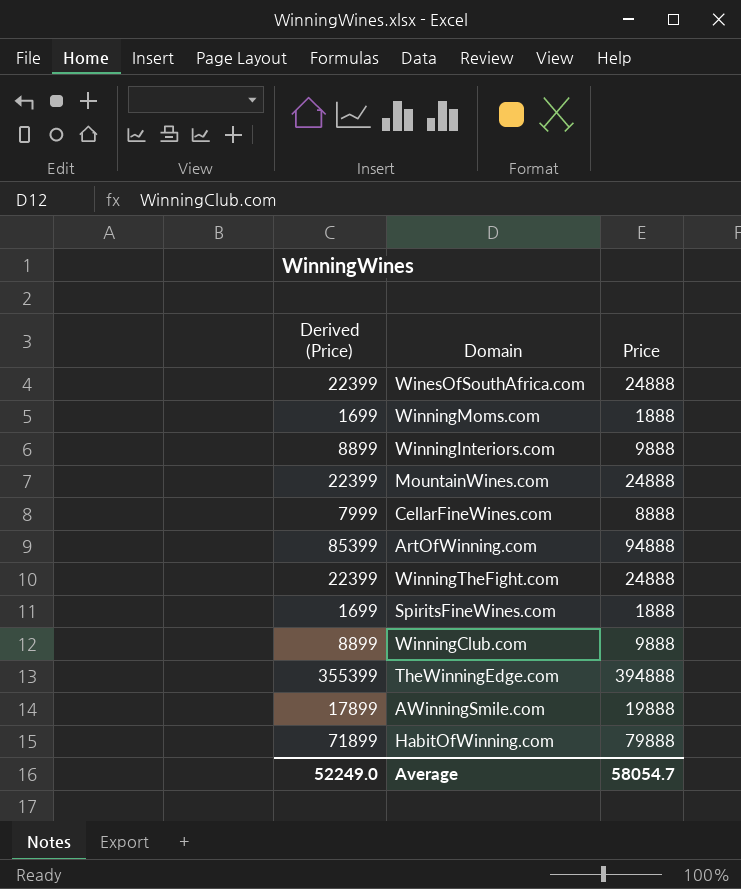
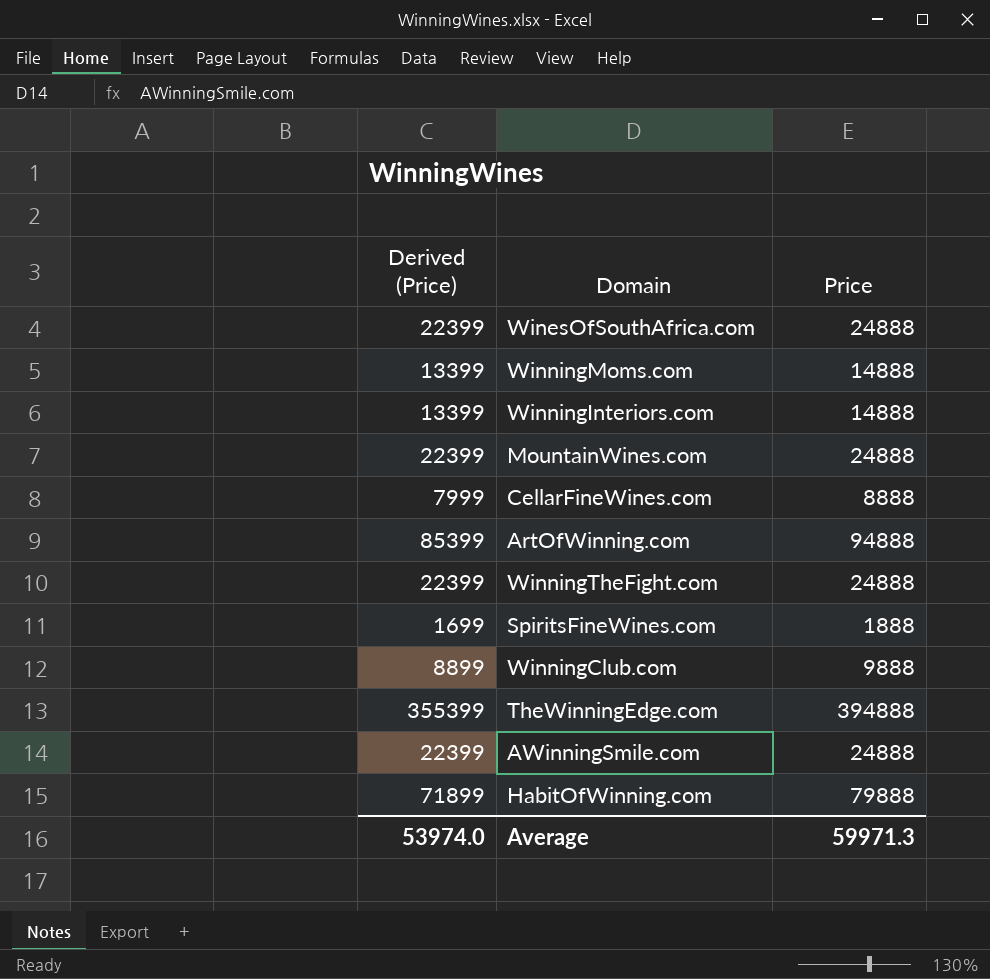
WinningMoms.com | Derived (Price): 1699 -> 13399
WinningMoms.com | Price: 1888 -> 14888
WinningInteriors.com | Derived (Price): 8899 -> 13399
WinningInteriors.com | Price: 9888 -> 14888
AWinningSmile.com | Derived (Price): 17899 -> 22399
AWinningSmile.com | Price: 19888 -> 24888
Average | Derived (Price): 52249.0 -> 53974.0
Average | Price: 58054.7 -> 59971.3

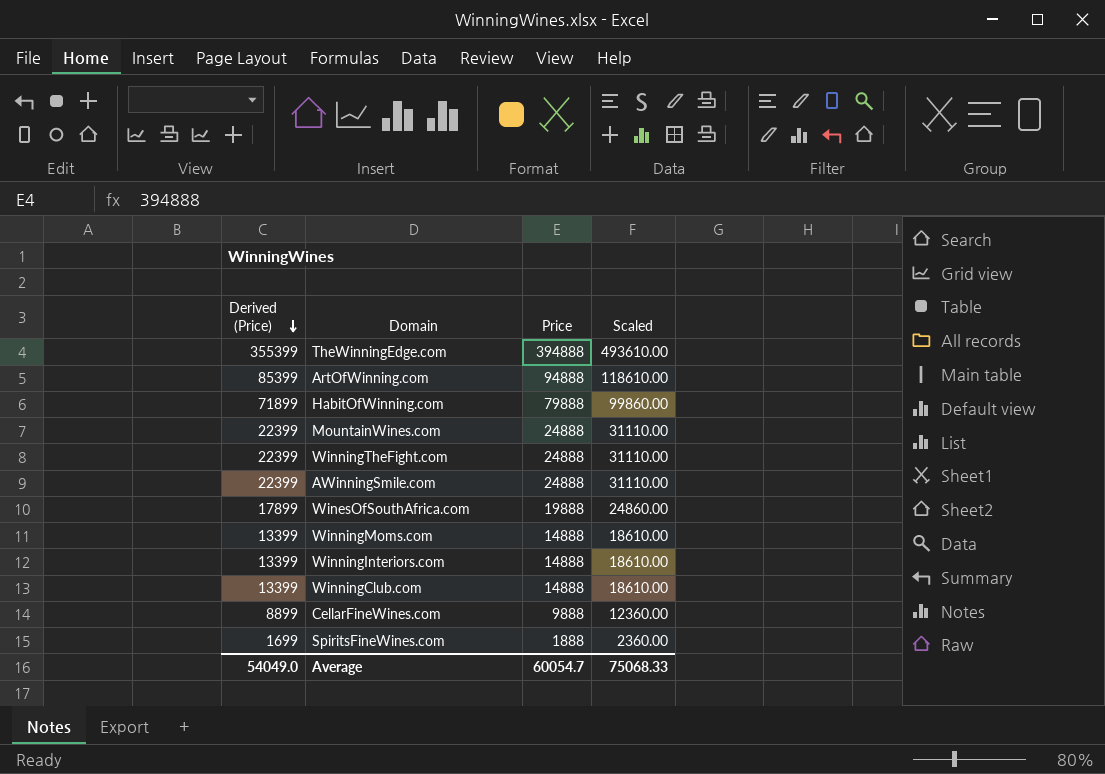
row order: none -> Derived (Price) descending
column Scaled | formula: none -> [Price] * 1.25
WinesOfSouthAfrica.com | Derived (Price): 22399 -> 17899
WinesOfSouthAfrica.com | Price: 24888 -> 19888
WinningClub.com | Derived (Price): 8899 -> 13399
WinningClub.com | Price: 9888 -> 14888
CellarFineWines.com | Derived (Price): 7999 -> 8899
CellarFineWines.com | Price: 8888 -> 9888
Average | Derived (Price): 53974.0 -> 54049.0
Average | Price: 59971.3 -> 60054.7

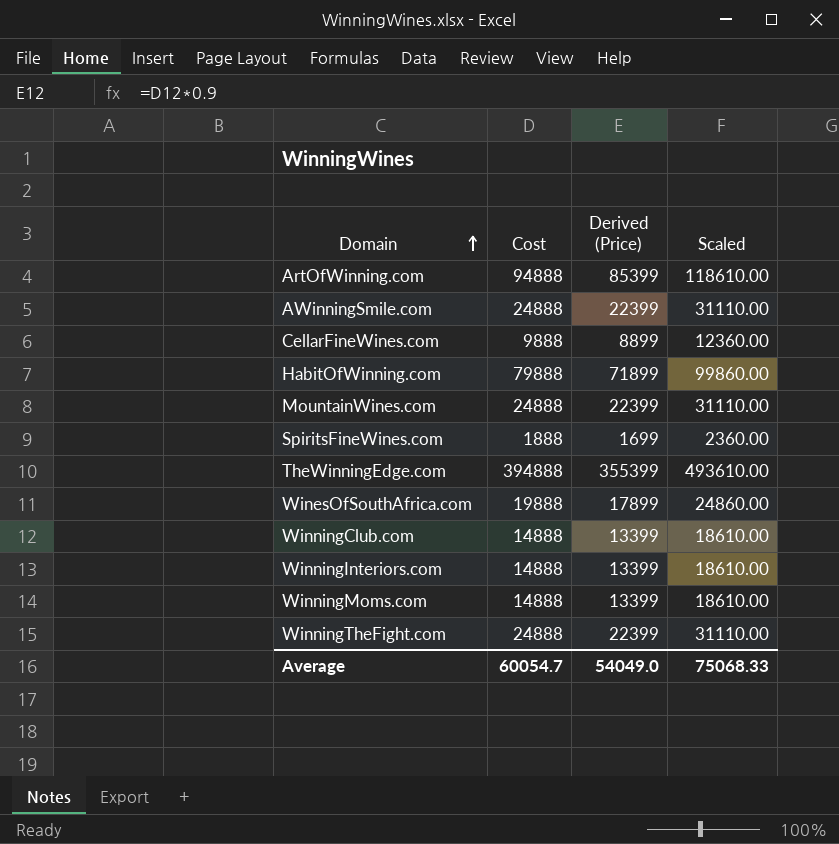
row order: Derived (Price) descending -> Domain ascending
column name: Price -> Cost
column Derived (Price) | position: 1 -> 3

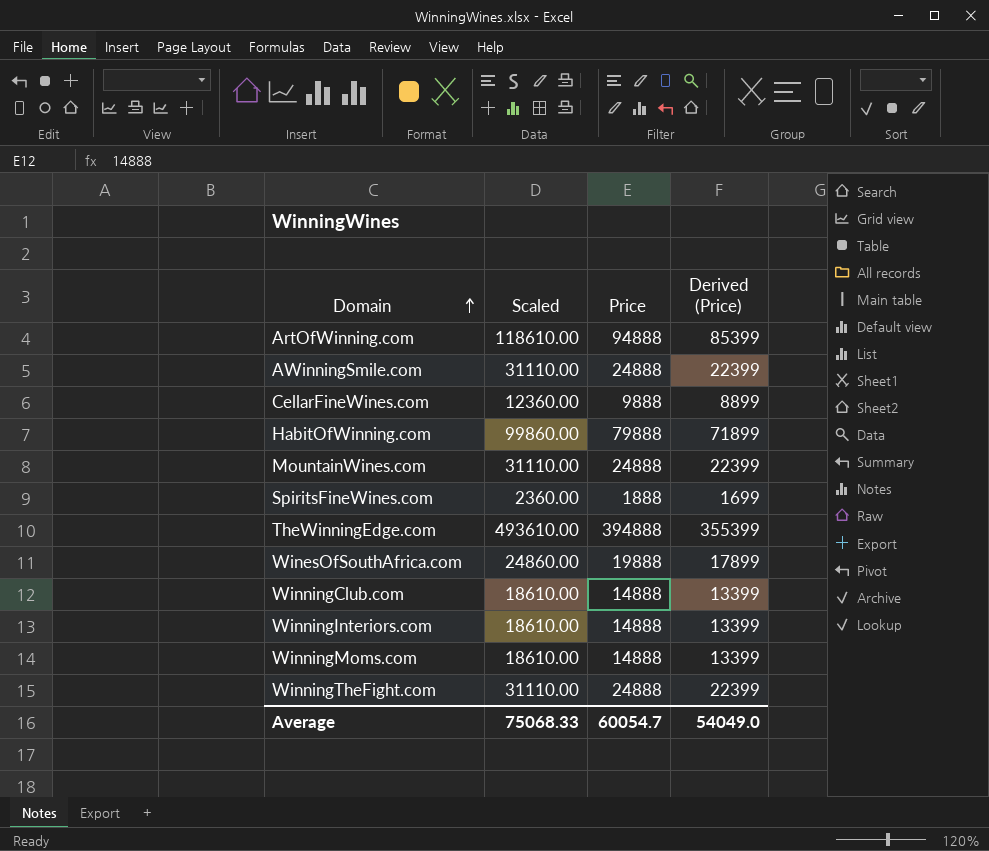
column Scaled | position: 4 -> 2
column name: Cost -> Price

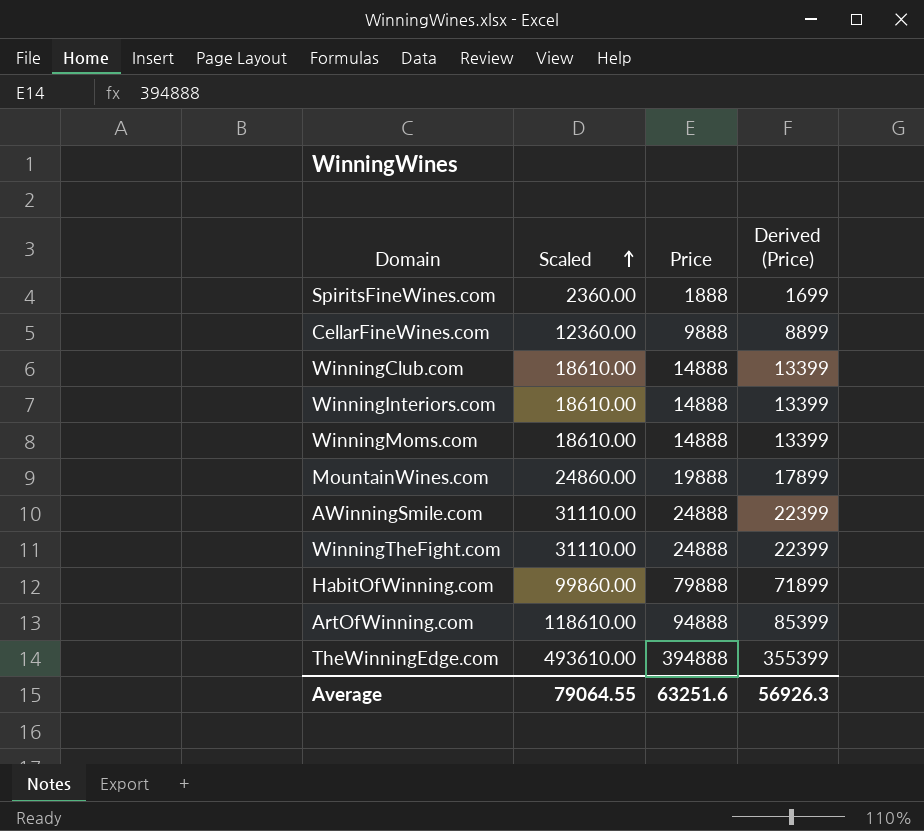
row order: Domain ascending -> Scaled ascending
row WinesOfSouthAfrica.com: 24860.00 | 19888 | 17899 -> none
MountainWines.com | Scaled: 31110.00 -> 24860.00
MountainWines.com | Price: 24888 -> 19888
MountainWines.com | Derived (Price): 22399 -> 17899
Average | Scaled: 75068.33 -> 79064.55
Average | Price: 60054.7 -> 63251.6
Average | Derived (Price): 54049.0 -> 56926.3

